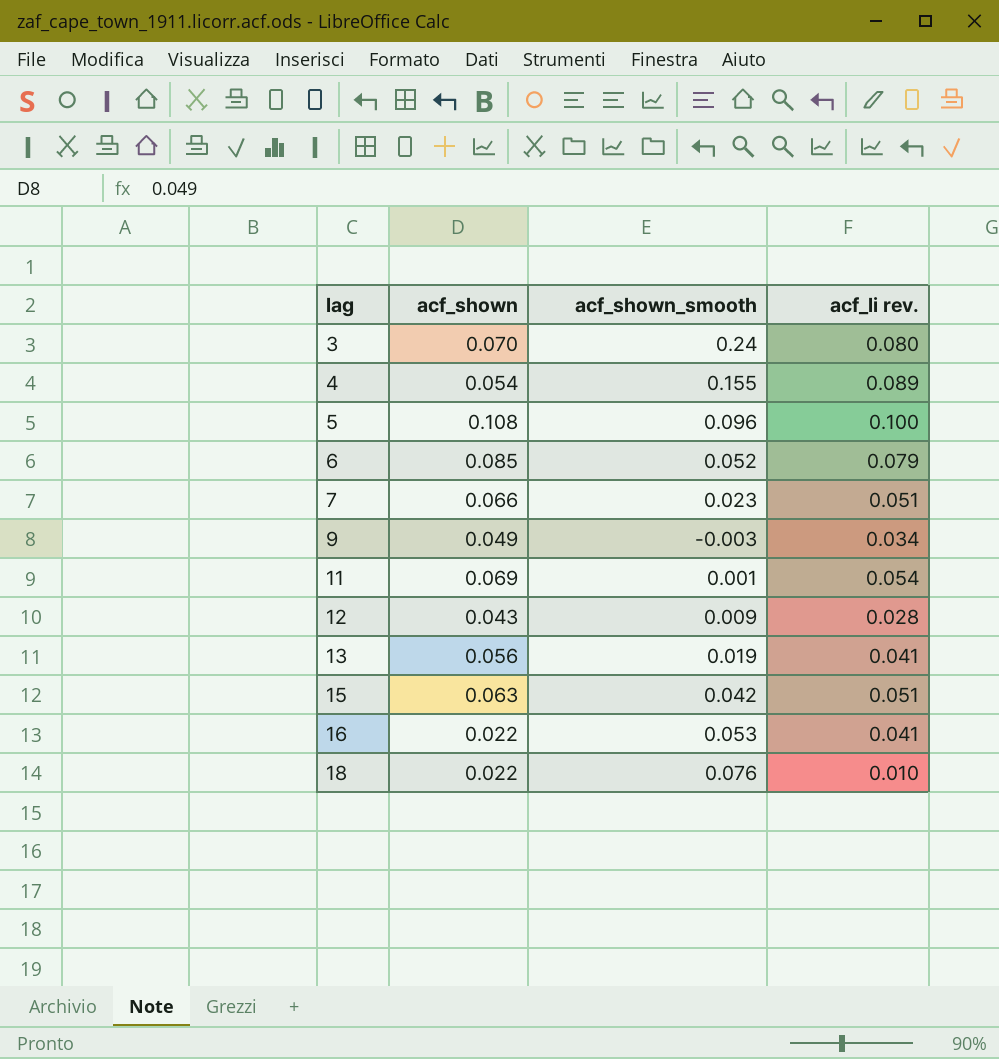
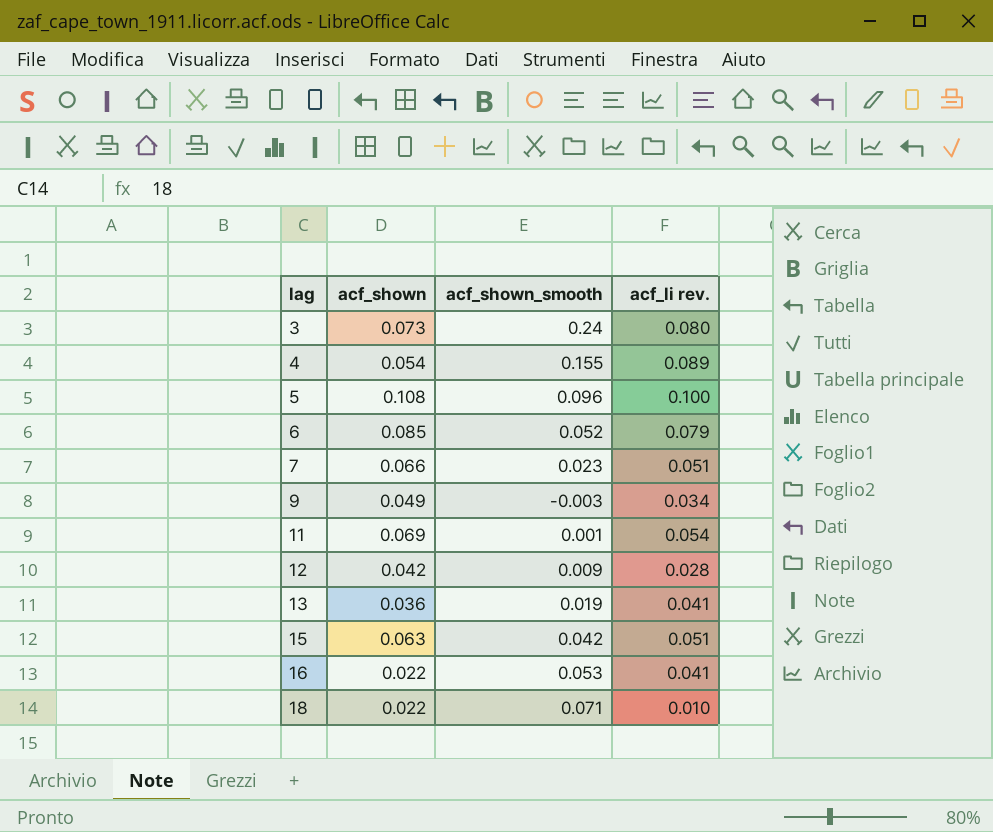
3 | acf_shown: 0.070 -> 0.073
12 | acf_shown: 0.043 -> 0.042
13 | acf_shown: 0.056 -> 0.036
18 | acf_shown_smooth: 0.076 -> 0.071

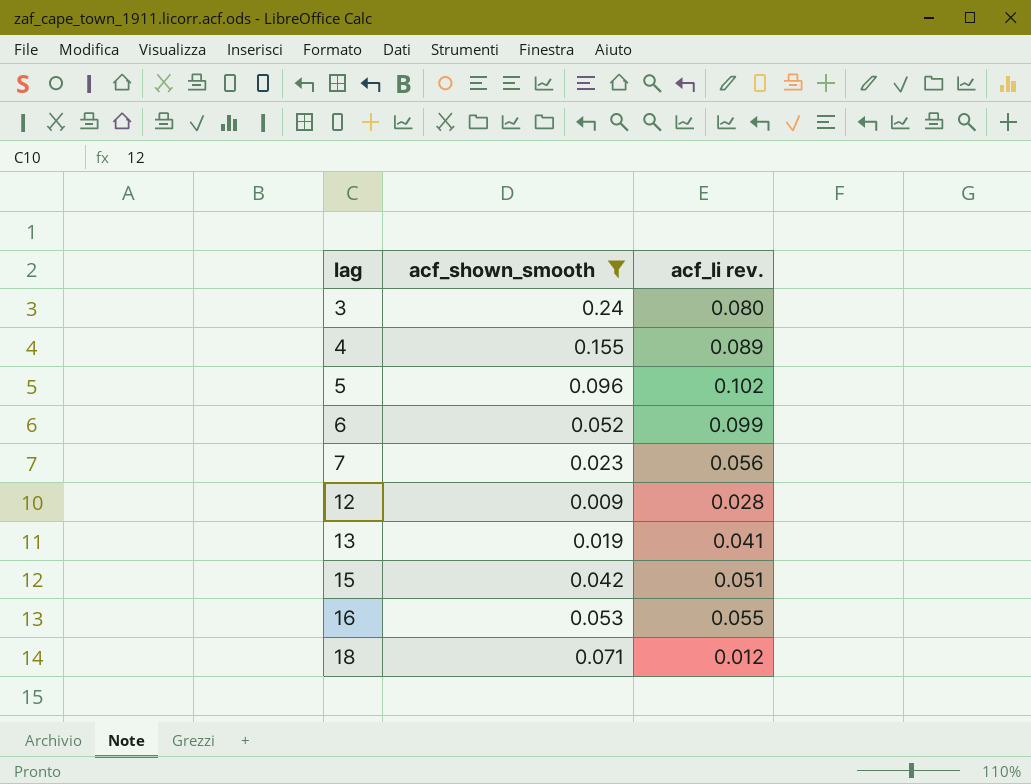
filter: none -> acf_shown_smooth >= 0.009
column acf_shown | position: 2 -> none
5 | acf_li rev.: 0.100 -> 0.102
6 | acf_li rev.: 0.079 -> 0.099
7 | acf_li rev.: 0.051 -> 0.056
16 | acf_li rev.: 0.041 -> 0.055
18 | acf_li rev.: 0.010 -> 0.012

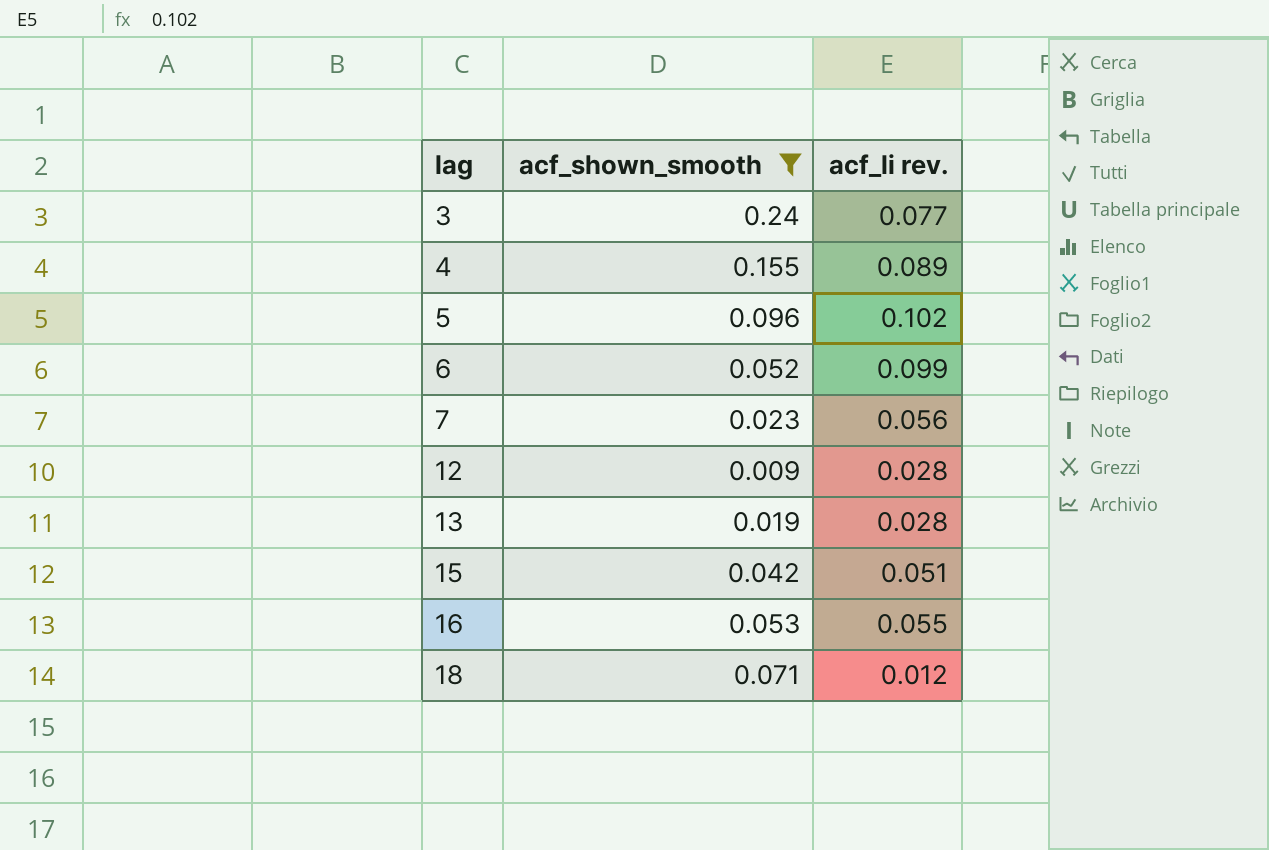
3 | acf_li rev.: 0.080 -> 0.077
13 | acf_li rev.: 0.041 -> 0.028

